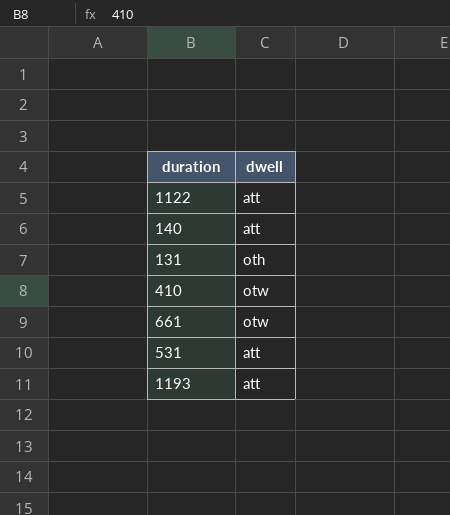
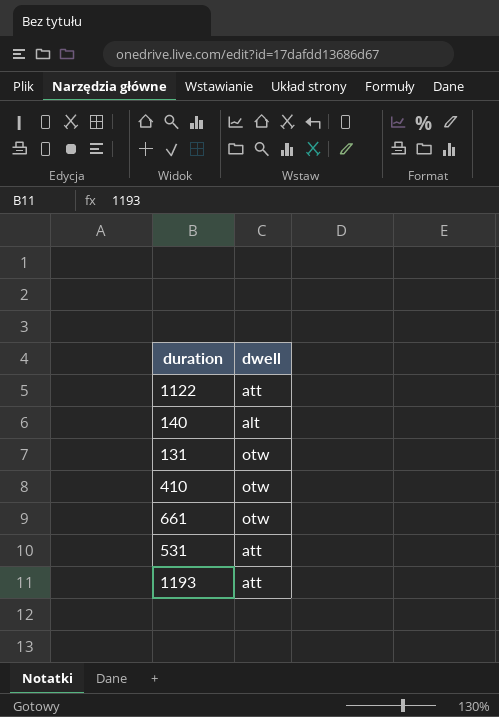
140 | dwell: att -> alt
131 | dwell: oth -> otw

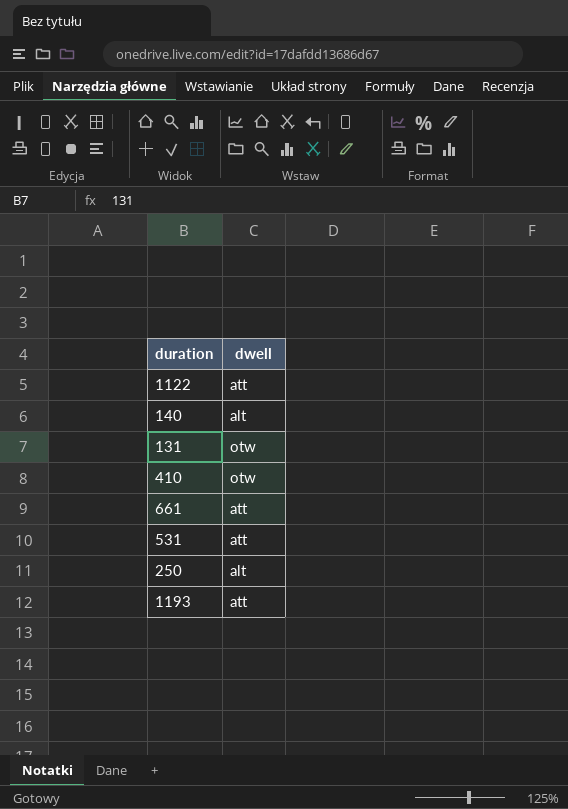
661 | dwell: otw -> att
row 250: none -> alt

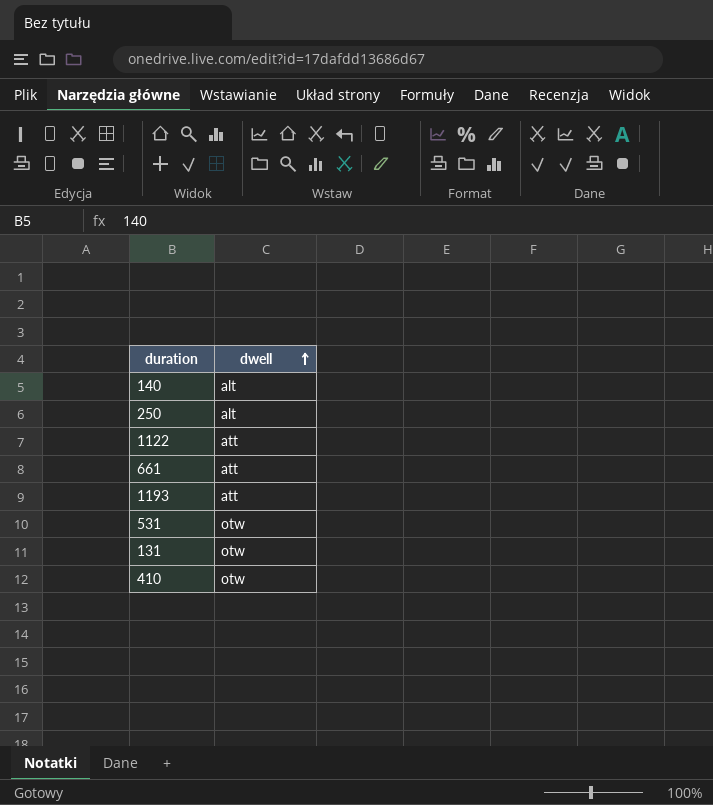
row order: none -> dwell ascending
531 | dwell: att -> otw

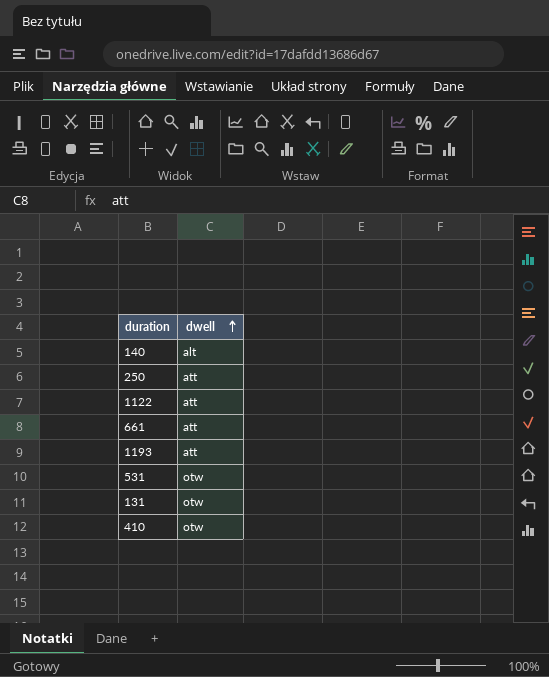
250 | dwell: alt -> att

